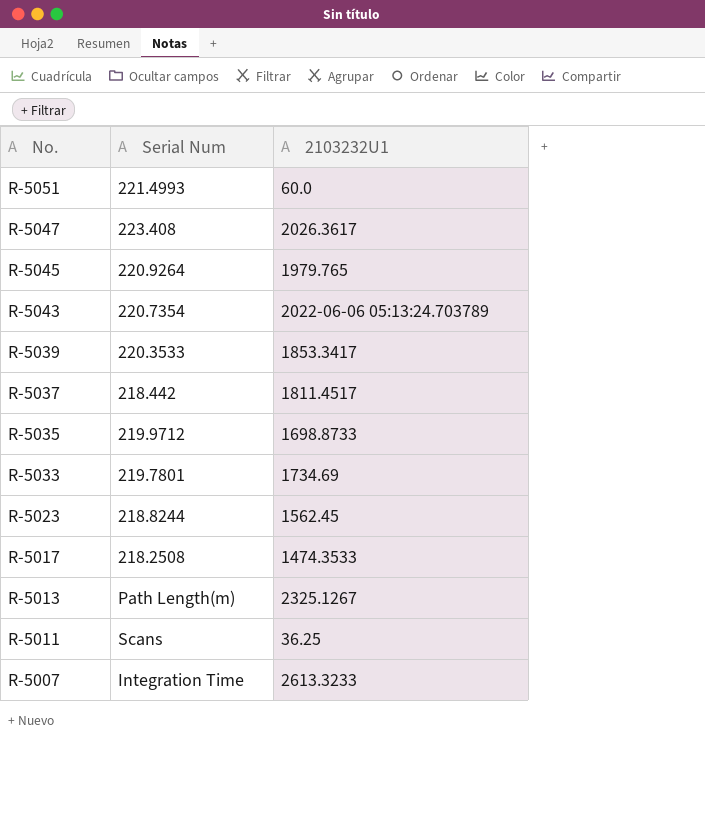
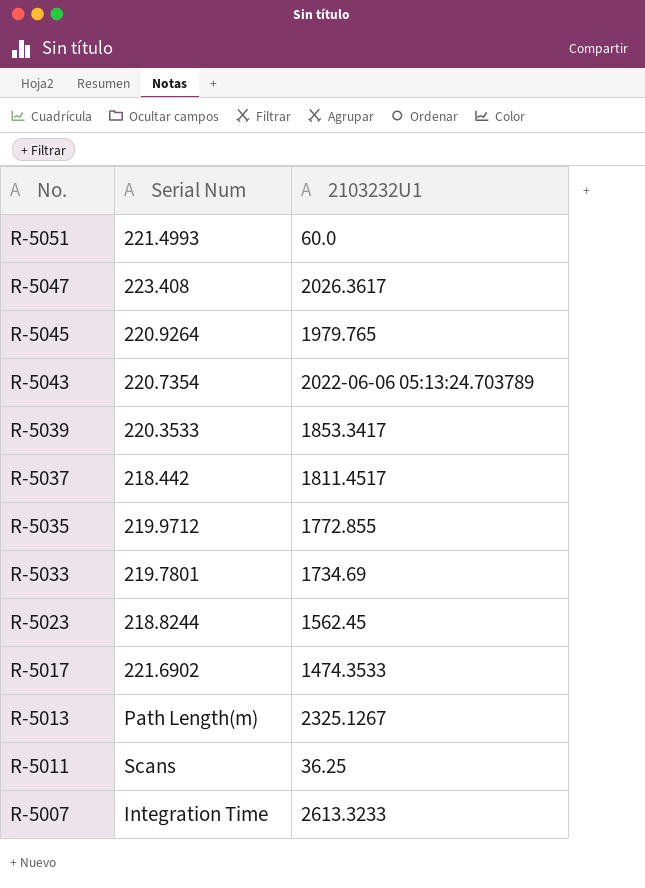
R-5035 | 2103232U1: 1698.8733 -> 1772.855
R-5017 | Serial Num: 218.2508 -> 221.6902

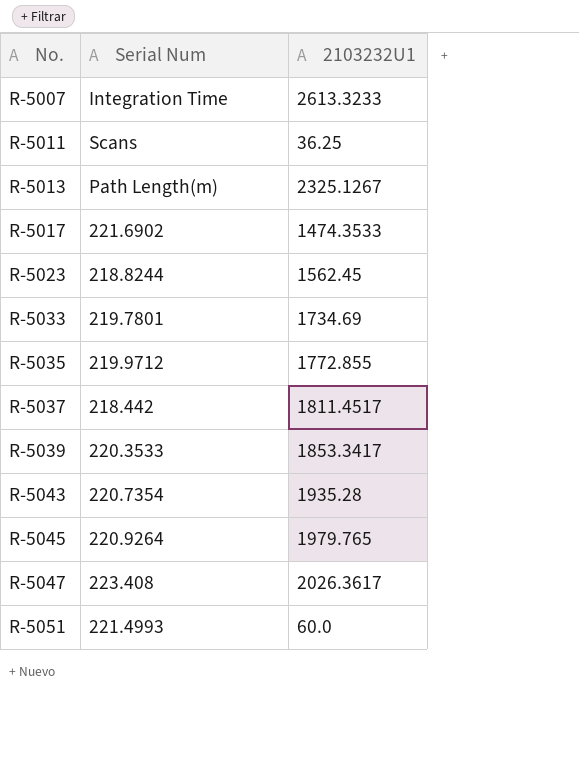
row order: No. descending -> No. ascending
R-5043 | 2103232U1: 2022-06-06 05:13:24.703789 -> 1935.28

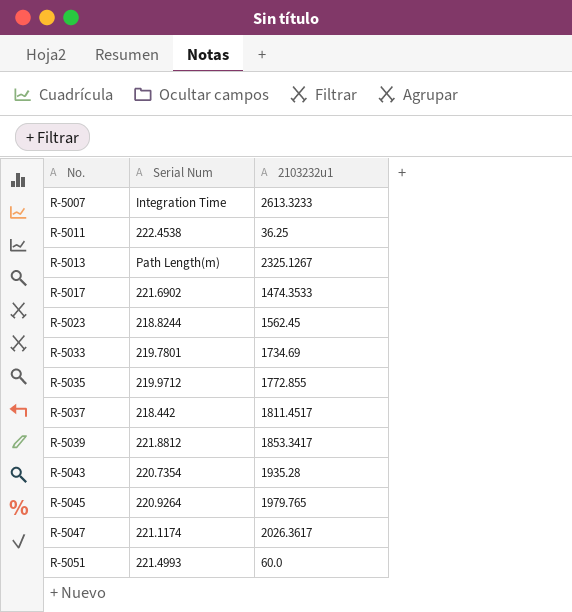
column name: 2103232U1 -> 2103232u1
R-5011 | Serial Num: Scans -> 222.4538
R-5039 | Serial Num: 220.3533 -> 221.8812
R-5047 | Serial Num: 223.408 -> 221.1174

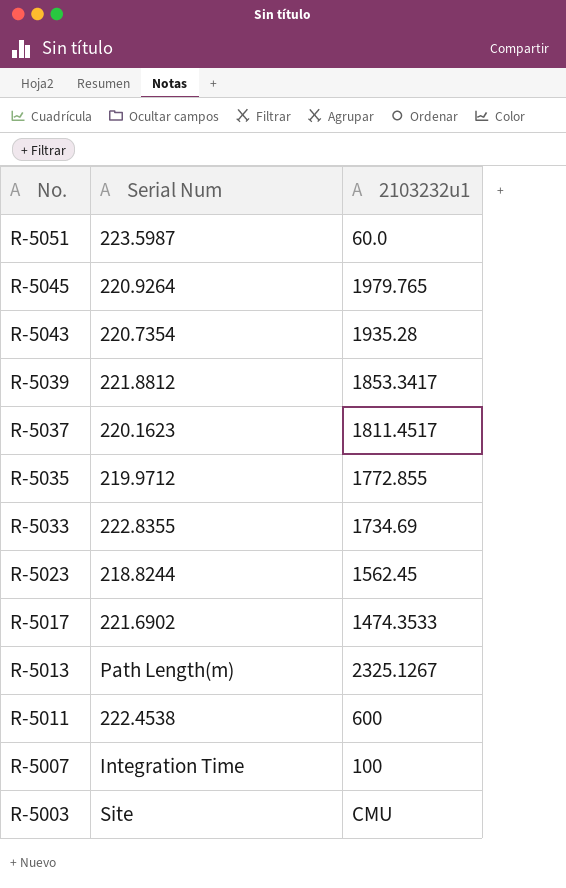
row order: No. ascending -> No. descending
row R-5047: 221.1174 | 2026.3617 -> none
R-5051 | Serial Num: 221.4993 -> 223.5987
R-5037 | Serial Num: 218.442 -> 220.1623
R-5033 | Serial Num: 219.7801 -> 222.8355
R-5011 | 2103232u1: 36.25 -> 600
R-5007 | 2103232u1: 2613.3233 -> 100
row R-5003: none -> Site | CMU

